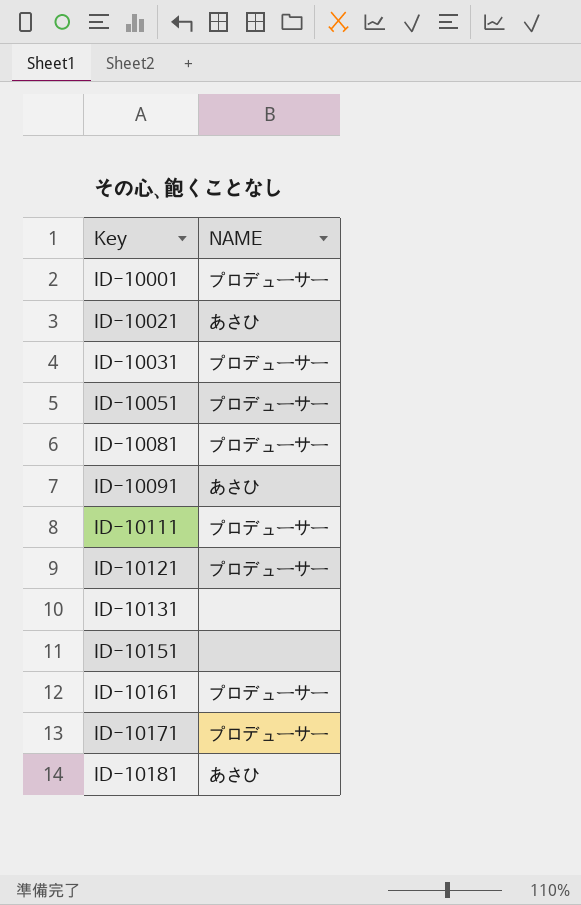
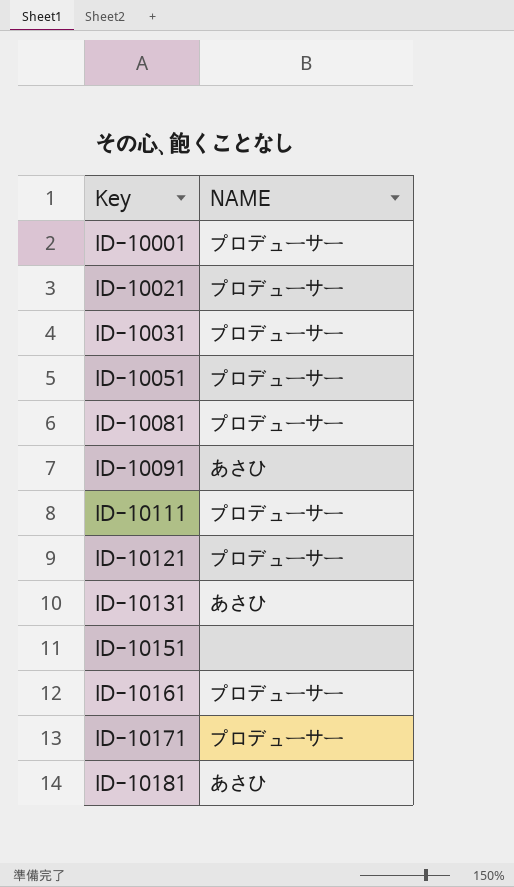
ID-10021 | NAME: あさひ -> プロデューサー
ID-10131 | NAME: none -> あさひ

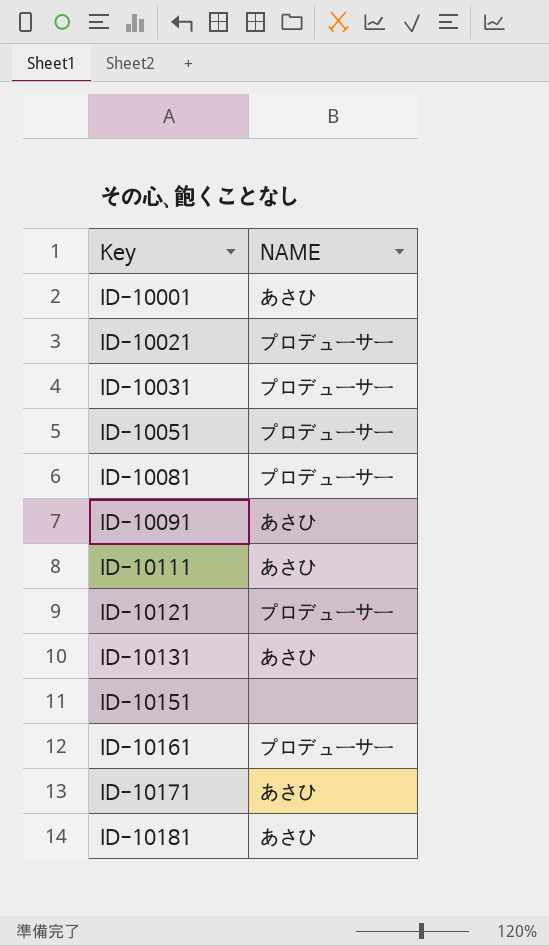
ID-10001 | NAME: プロデューサー -> あさひ
ID-10111 | NAME: プロデューサー -> あさひ
ID-10171 | NAME: プロデューサー -> あさひ

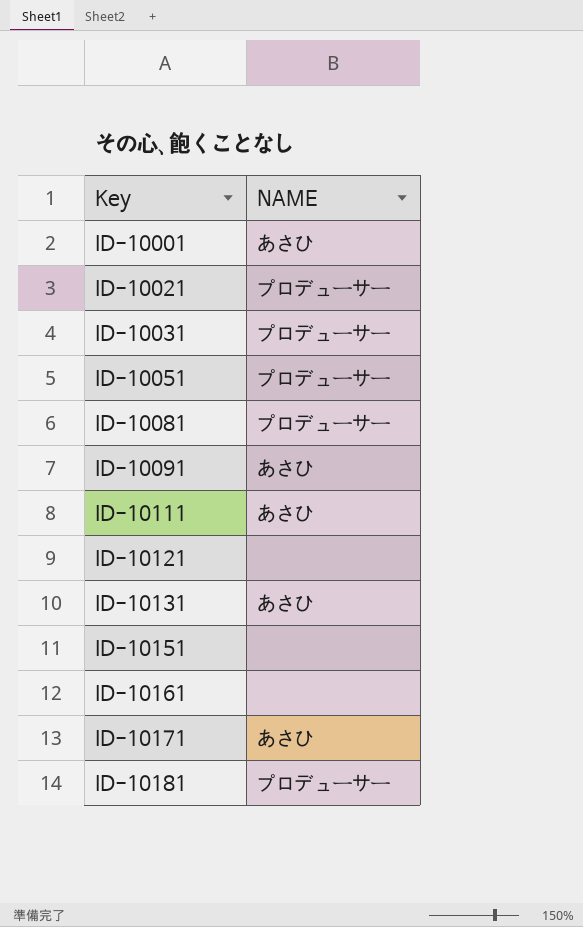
ID-10121 | NAME: プロデューサー -> none
ID-10161 | NAME: プロデューサー -> none
ID-10181 | NAME: あさひ -> プロデューサー

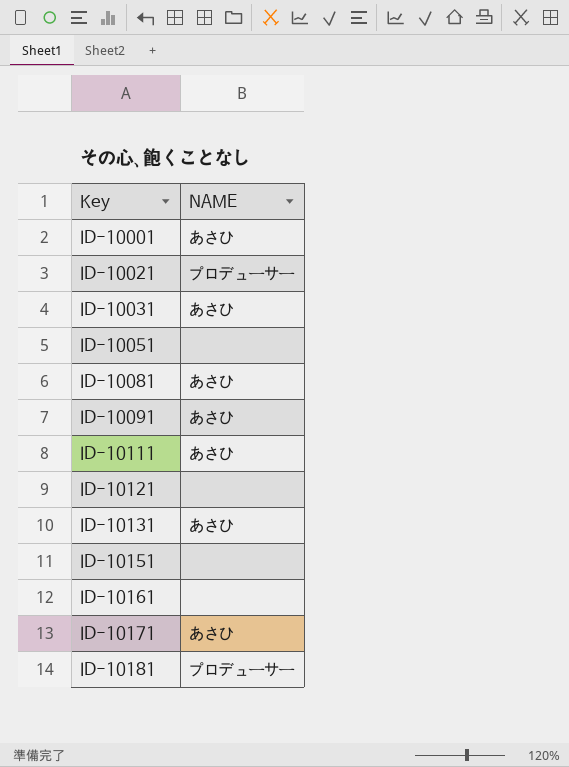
ID-10031 | NAME: プロデューサー -> あさひ
ID-10051 | NAME: プロデューサー -> none
ID-10081 | NAME: プロデューサー -> あさひ

